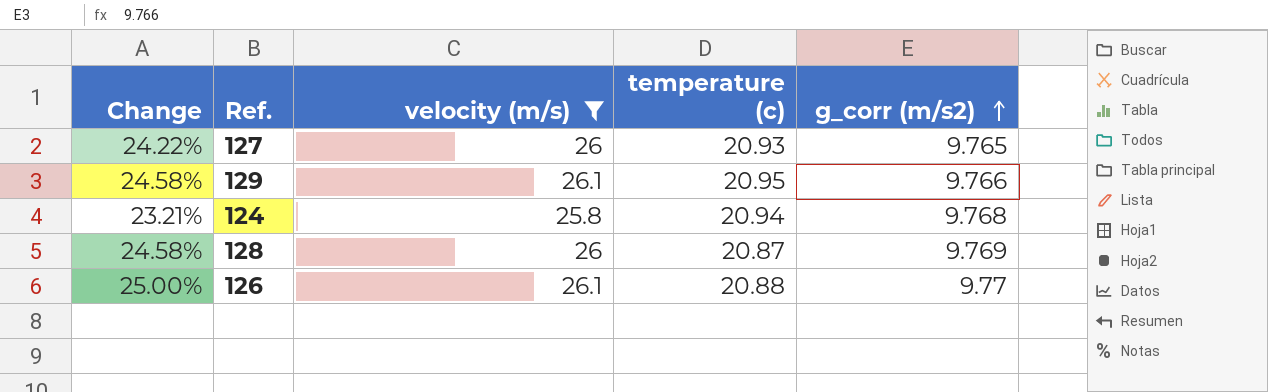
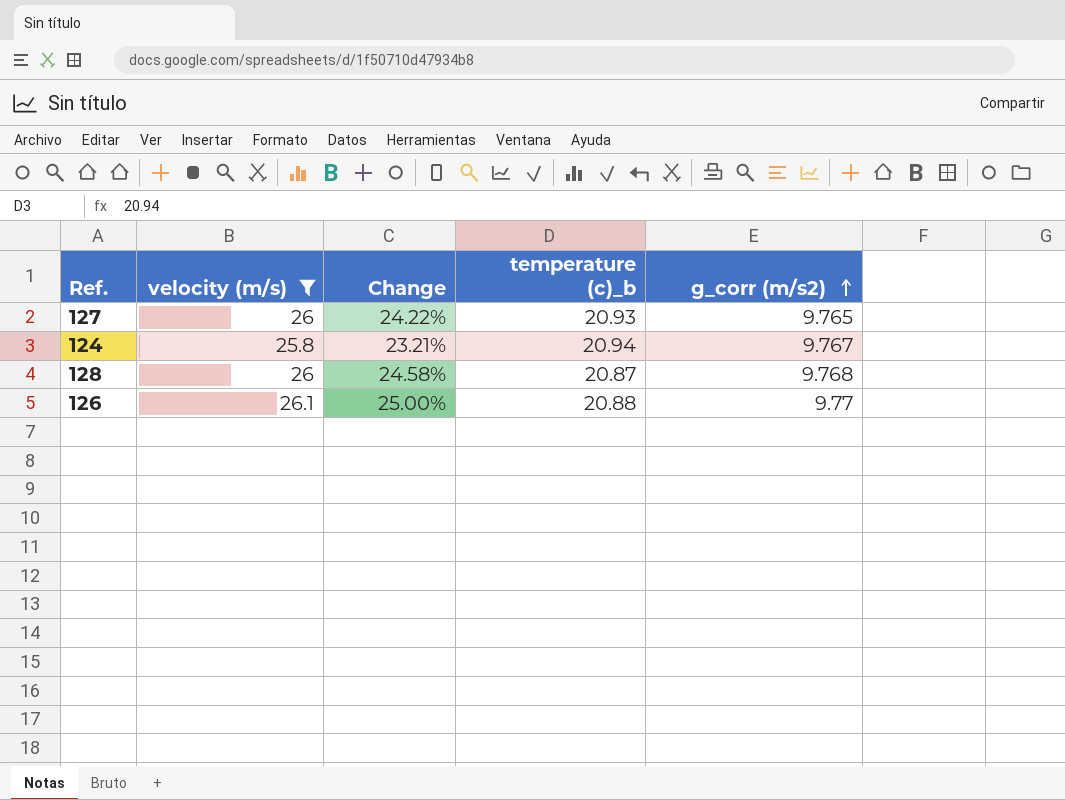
column Change | position: 1 -> 3
column name: temperature (c) -> temperature (c)_b
row 129: 24.58% | 26.1 | 20.95 | 9.766 -> none
124 | g_corr (m/s2): 9.768 -> 9.767
128 | g_corr (m/s2): 9.769 -> 9.768

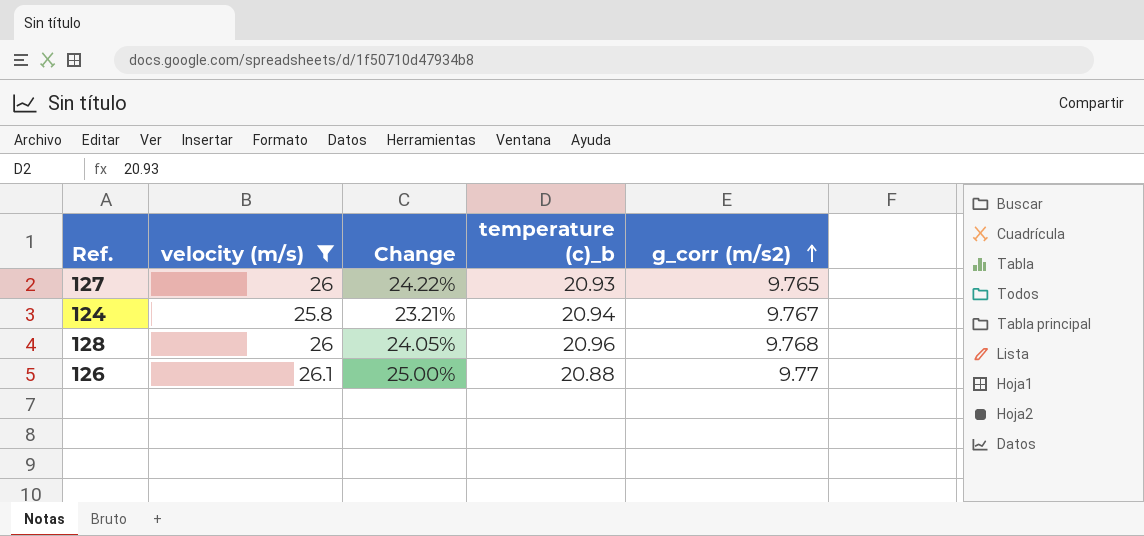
128 | Change: 24.58% -> 24.05%
128 | temperature (c)_b: 20.87 -> 20.96

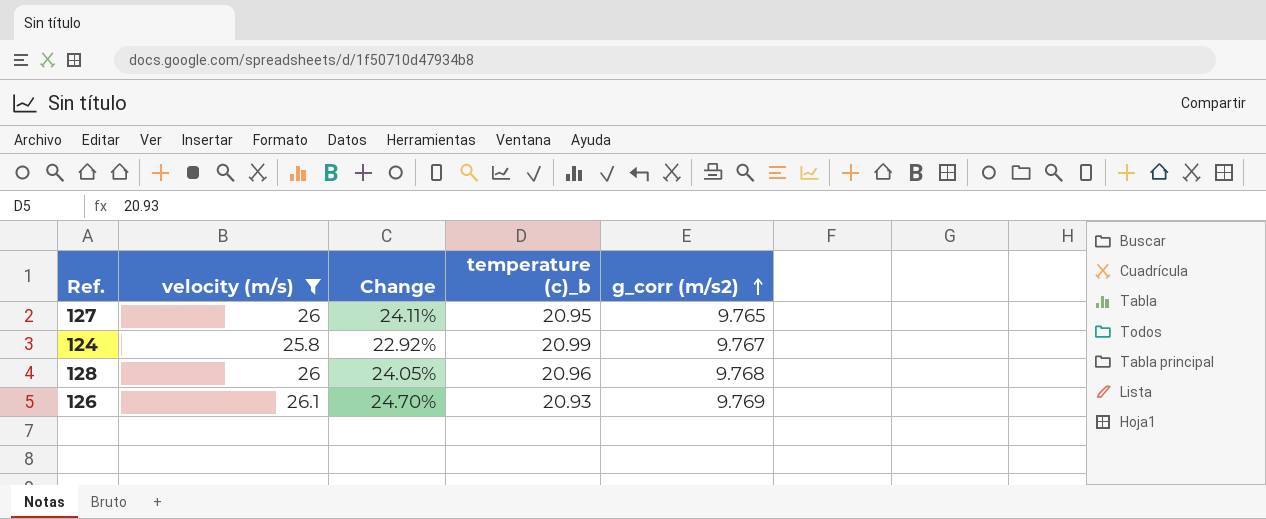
127 | Change: 24.22% -> 24.11%
127 | temperature (c)_b: 20.93 -> 20.95
124 | Change: 23.21% -> 22.92%
124 | temperature (c)_b: 20.94 -> 20.99
126 | Change: 25.00% -> 24.70%
126 | temperature (c)_b: 20.88 -> 20.93
126 | g_corr (m/s2): 9.77 -> 9.769

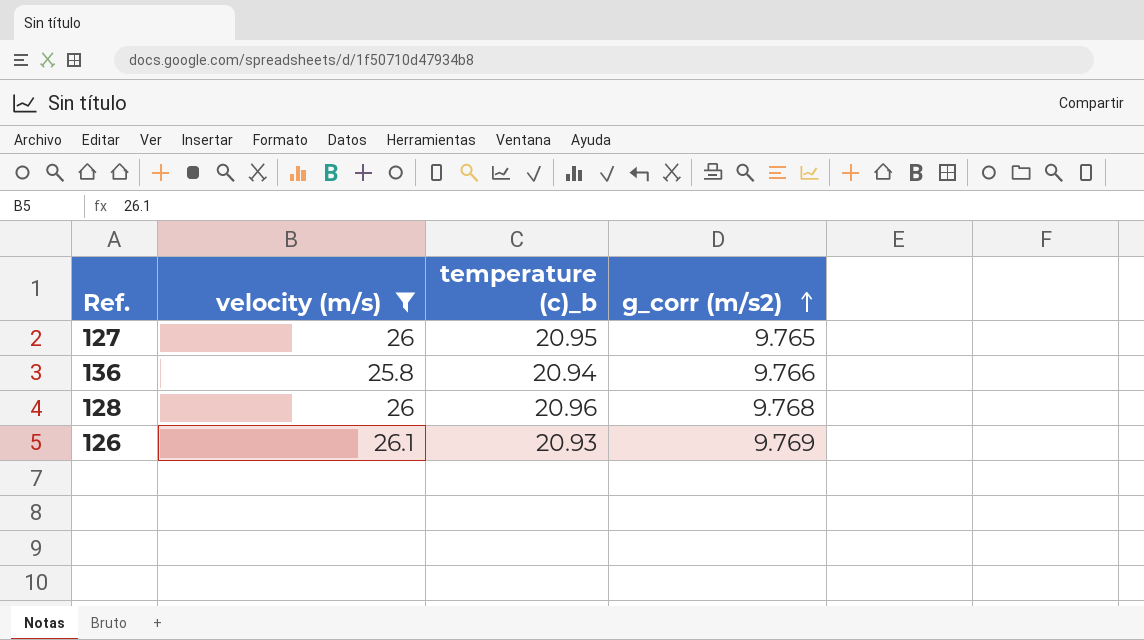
column Change | formula: ([velocity (m/s)] - [temperature (c)_b]) / [temperature (c)_b] -> none
row 124: 25.8 | 22.92% | 20.99 | 9.767 -> none
row 136: none -> 25.8 | 20.94 | 9.766

